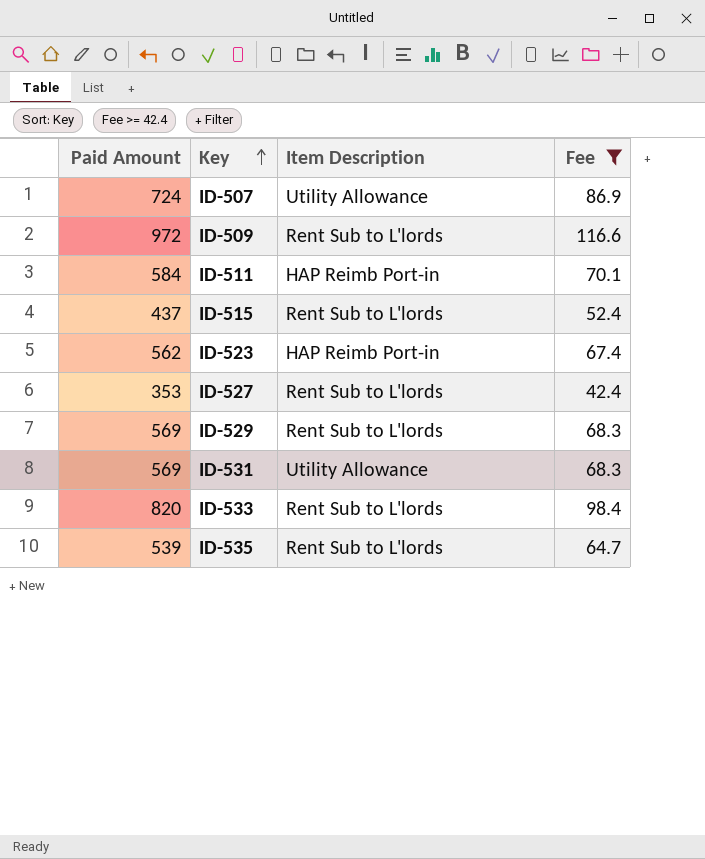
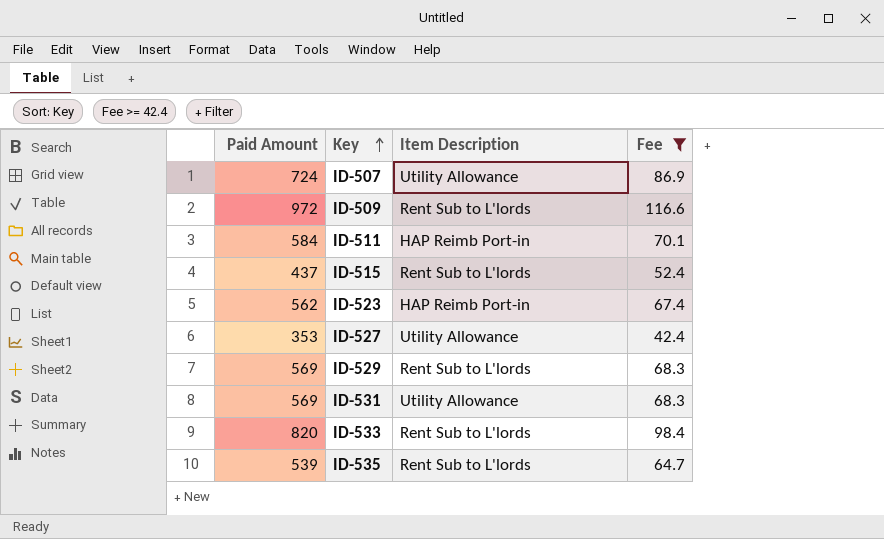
ID-527 | Item Description: Rent Sub to L'lords -> Utility Allowance

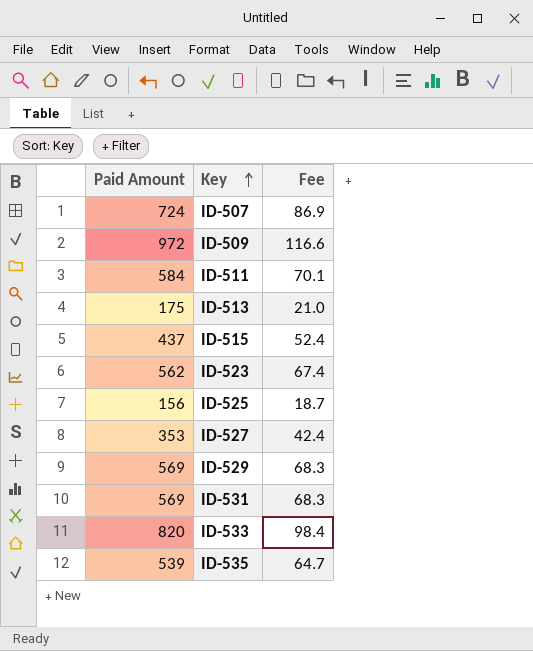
filter: Fee >= 42.4 -> none
column Item Description | position: 3 -> none

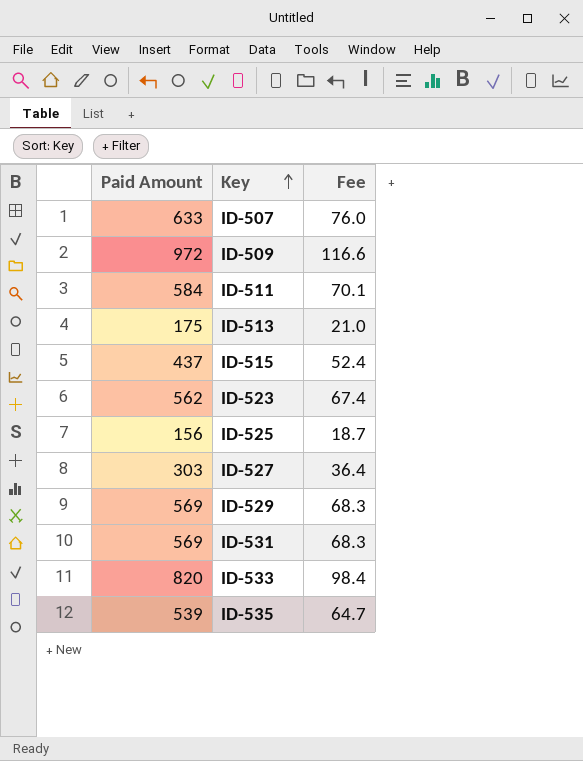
ID-507 | Paid Amount: 724 -> 633
ID-507 | Fee: 86.9 -> 76.0
ID-527 | Paid Amount: 353 -> 303
ID-527 | Fee: 42.4 -> 36.4

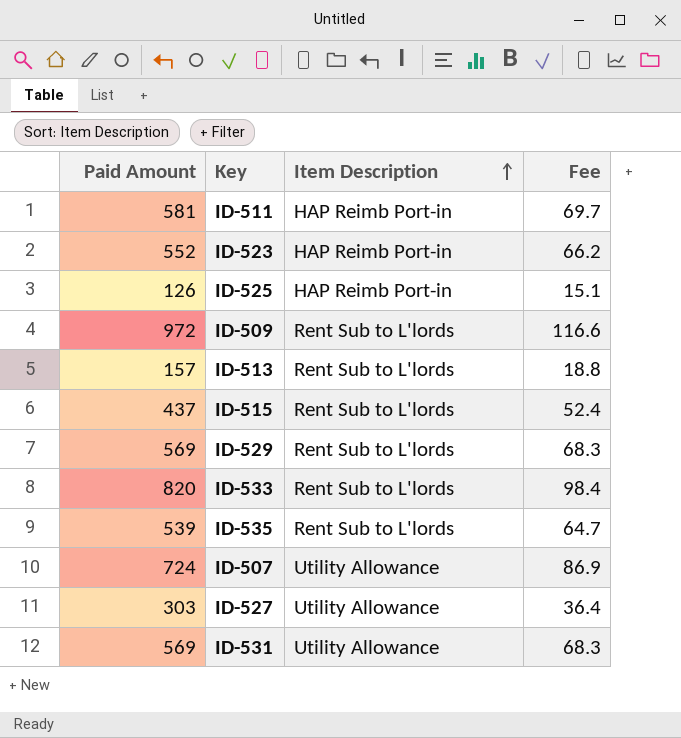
row order: Key ascending -> Item Description ascending
column Item Description | position: none -> 3
ID-511 | Paid Amount: 584 -> 581
ID-511 | Fee: 70.1 -> 69.7
ID-523 | Paid Amount: 562 -> 552
ID-523 | Fee: 67.4 -> 66.2
ID-525 | Paid Amount: 156 -> 126
ID-525 | Fee: 18.7 -> 15.1
ID-513 | Paid Amount: 175 -> 157
ID-513 | Fee: 21.0 -> 18.8
ID-507 | Paid Amount: 633 -> 724
ID-507 | Fee: 76.0 -> 86.9

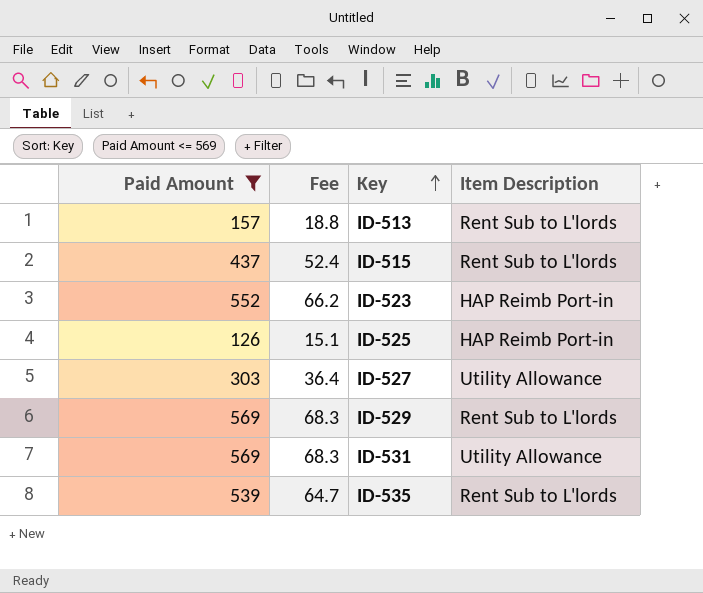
filter: none -> Paid Amount <= 569
row order: Item Description ascending -> Key ascending
column Fee | position: 4 -> 2

